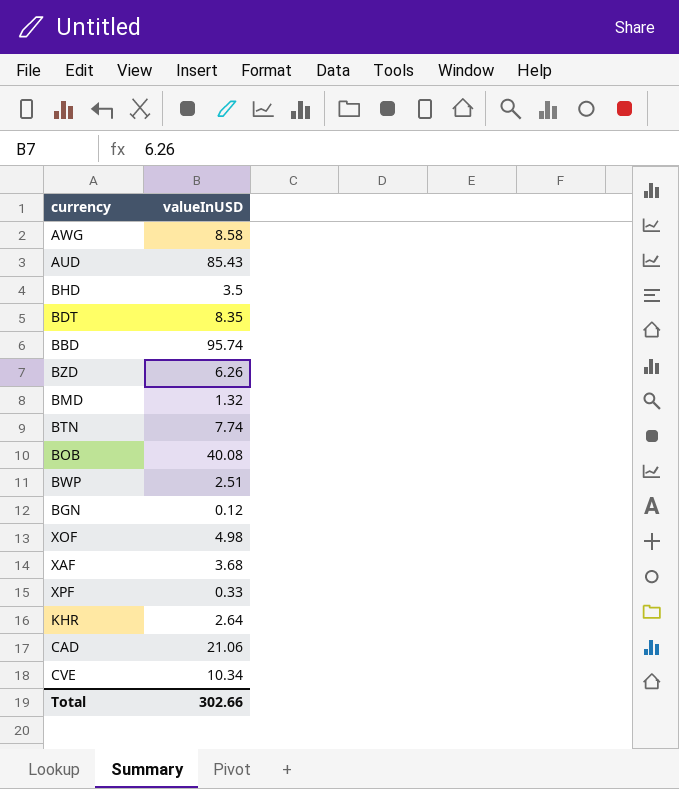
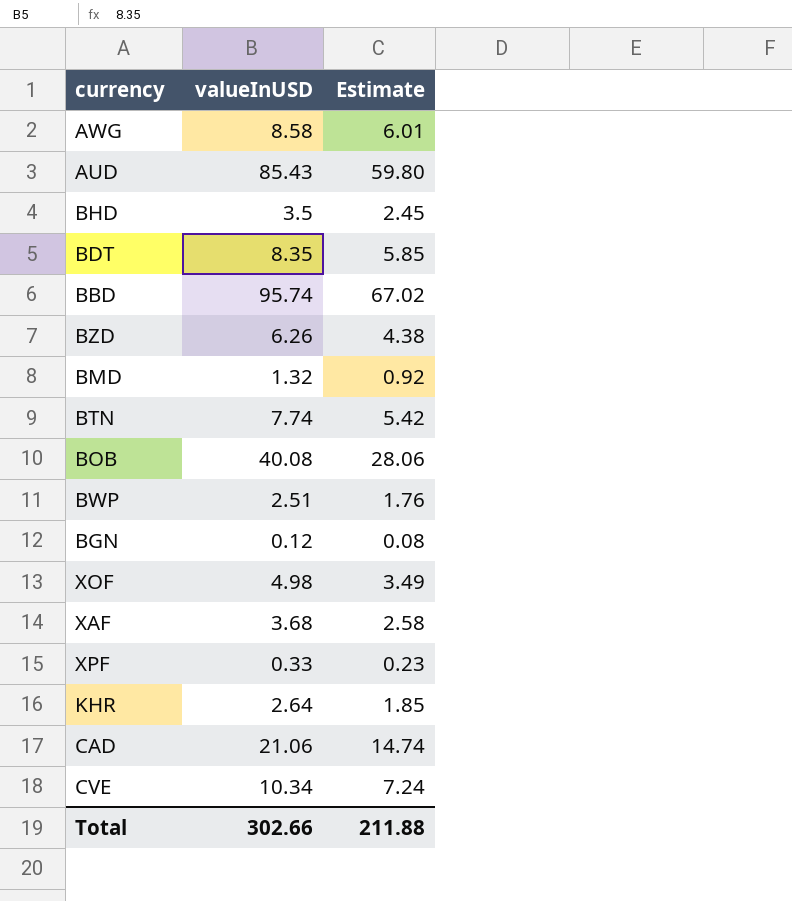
column Estimate | formula: none -> [valueInUSD] * 0.7

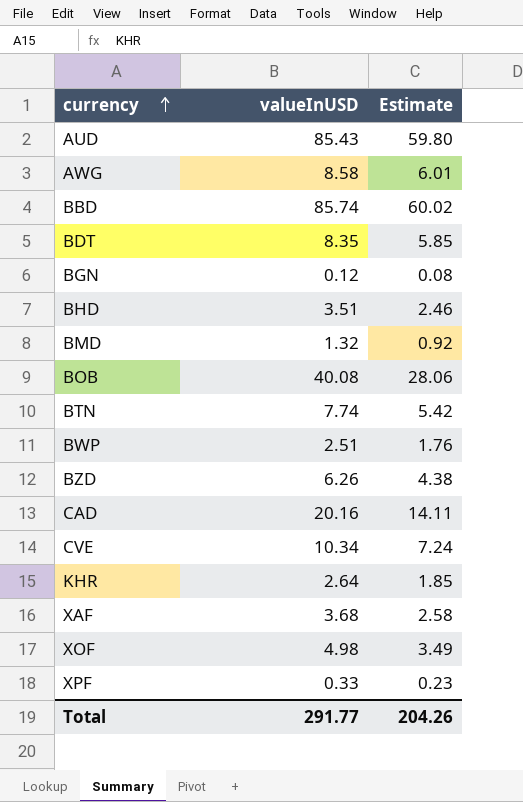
row order: none -> currency ascending
BBD | valueInUSD: 95.74 -> 85.74
BBD | Estimate: 67.02 -> 60.02
BHD | valueInUSD: 3.5 -> 3.51
BHD | Estimate: 2.45 -> 2.46
CAD | valueInUSD: 21.06 -> 20.16
CAD | Estimate: 14.74 -> 14.11
Total | valueInUSD: 302.66 -> 291.77
Total | Estimate: 211.88 -> 204.26

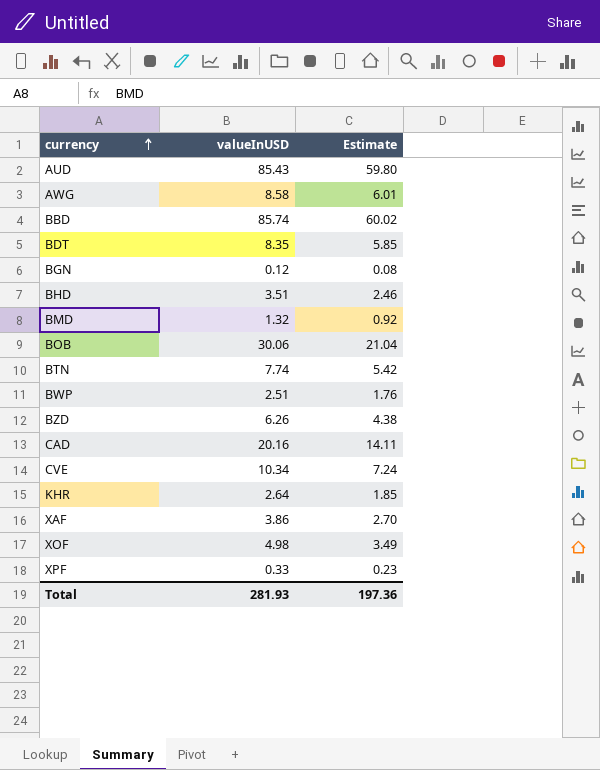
BOB | valueInUSD: 40.08 -> 30.06
BOB | Estimate: 28.06 -> 21.04
XAF | valueInUSD: 3.68 -> 3.86
XAF | Estimate: 2.58 -> 2.70
Total | valueInUSD: 291.77 -> 281.93
Total | Estimate: 204.26 -> 197.36

